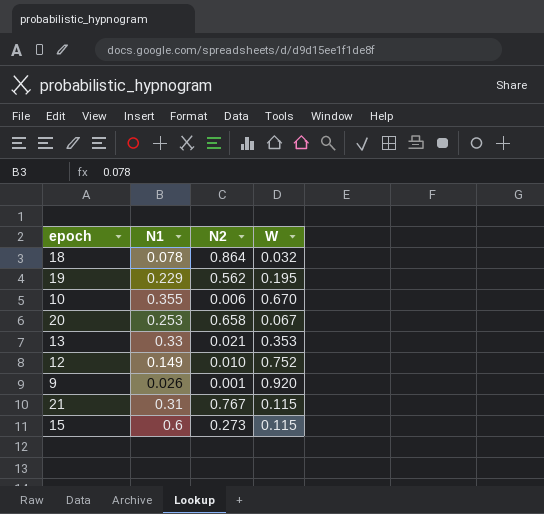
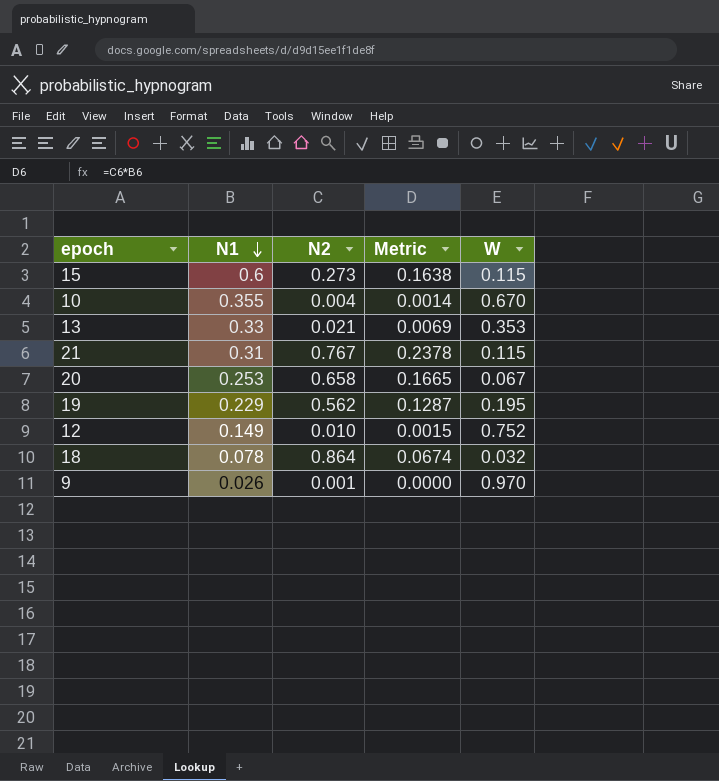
row order: none -> N1 descending
column Metric | formula: none -> [N1] * [N2]
10 | N2: 0.006 -> 0.004
9 | W: 0.920 -> 0.970

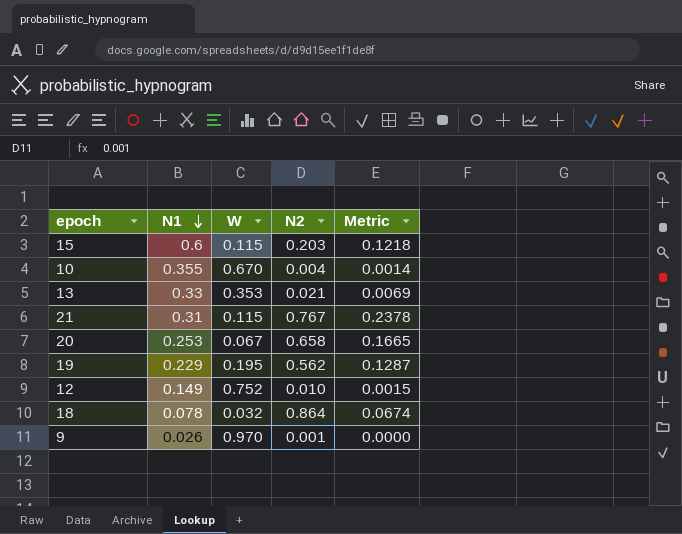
column W | position: 5 -> 3
15 | N2: 0.273 -> 0.203
15 | Metric: 0.1638 -> 0.1218

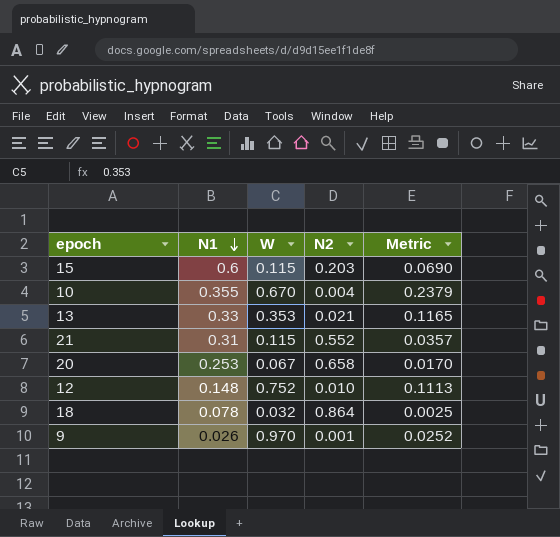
column Metric | formula: [N1] * [N2] -> [N1] * [W]
row 19: 0.229 | 0.195 | 0.562 | 0.1287 -> none
21 | N2: 0.767 -> 0.552
12 | N1: 0.149 -> 0.148

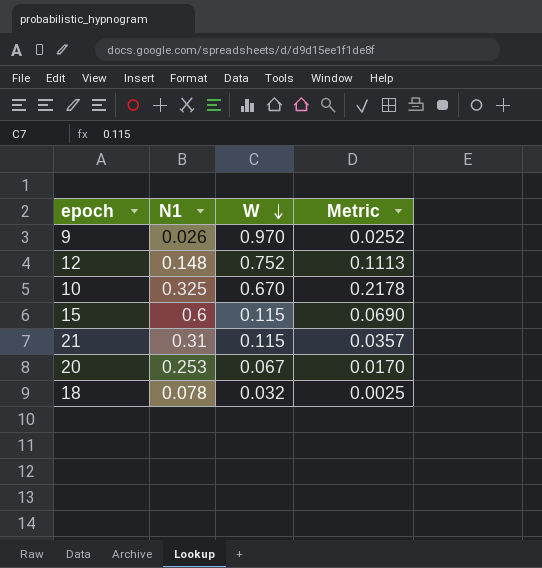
row order: N1 descending -> W descending
column N2 | position: 4 -> none
row 13: 0.33 | 0.353 | 0.021 | 0.1165 -> none
10 | N1: 0.355 -> 0.325
10 | Metric: 0.2379 -> 0.2178

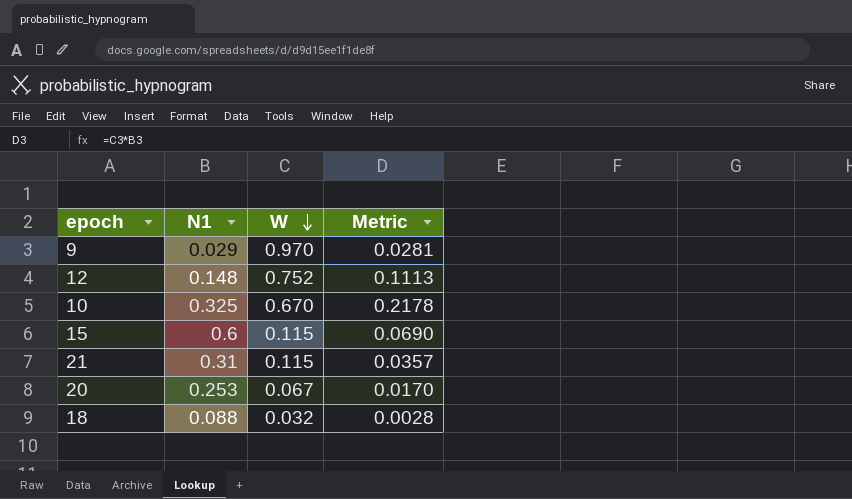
9 | N1: 0.026 -> 0.029
9 | Metric: 0.0252 -> 0.0281
18 | N1: 0.078 -> 0.088
18 | Metric: 0.0025 -> 0.0028

